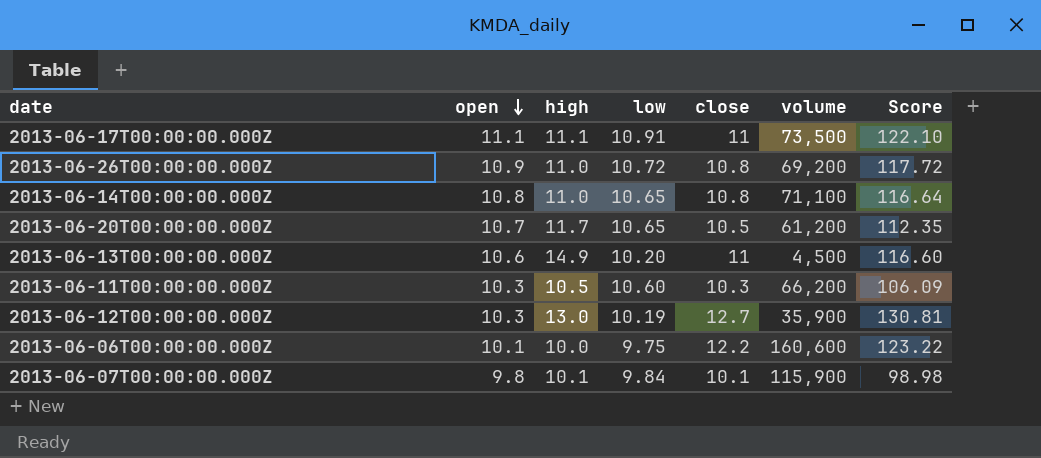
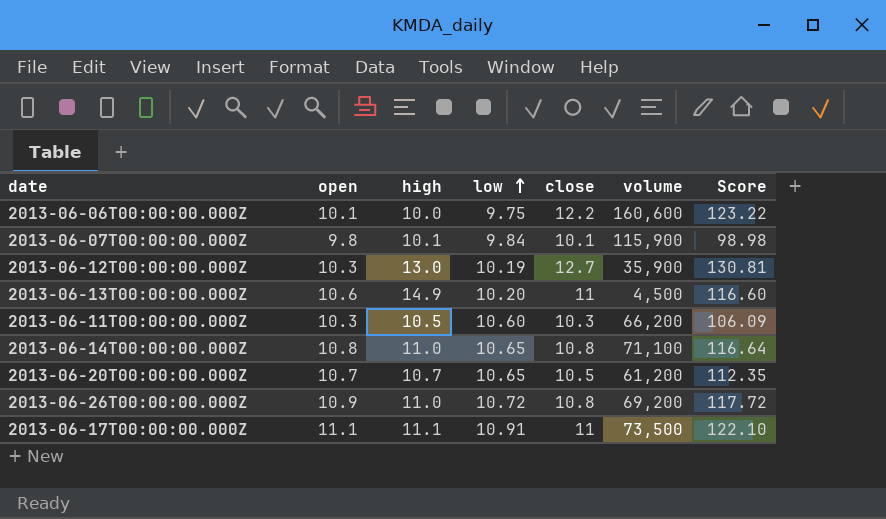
row order: open descending -> low ascending
2013-06-20T00:00:00.000Z | high: 11.7 -> 10.7

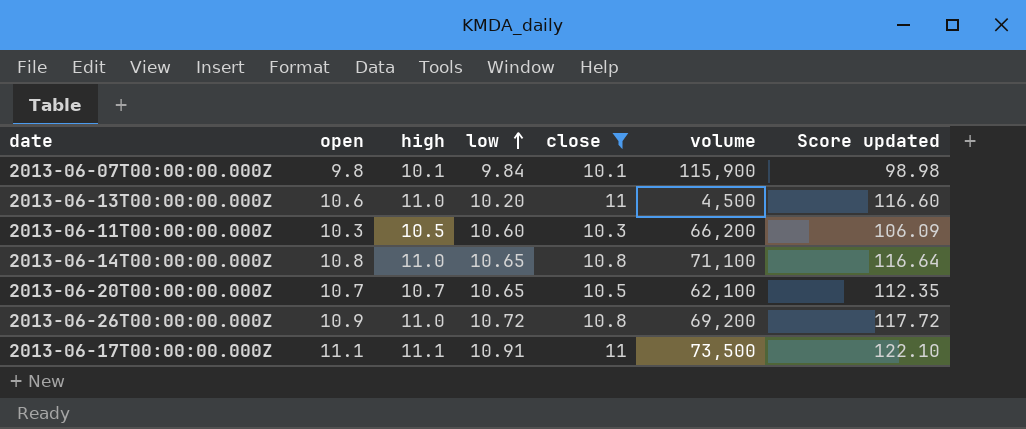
filter: none -> close <= 11
column name: Score -> Score updated
2013-06-13T00:00:00.000Z | high: 14.9 -> 11.0
2013-06-20T00:00:00.000Z | volume: 61,200 -> 62,100

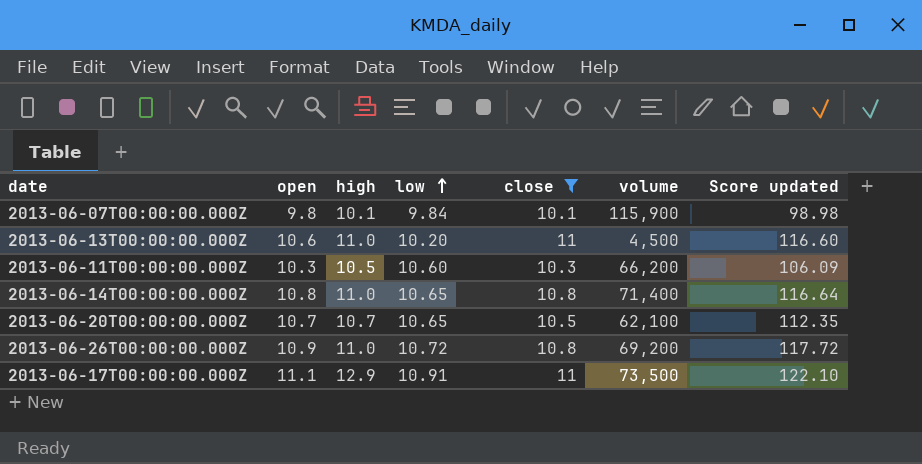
2013-06-14T00:00:00.000Z | volume: 71,100 -> 71,400
2013-06-17T00:00:00.000Z | high: 11.1 -> 12.9

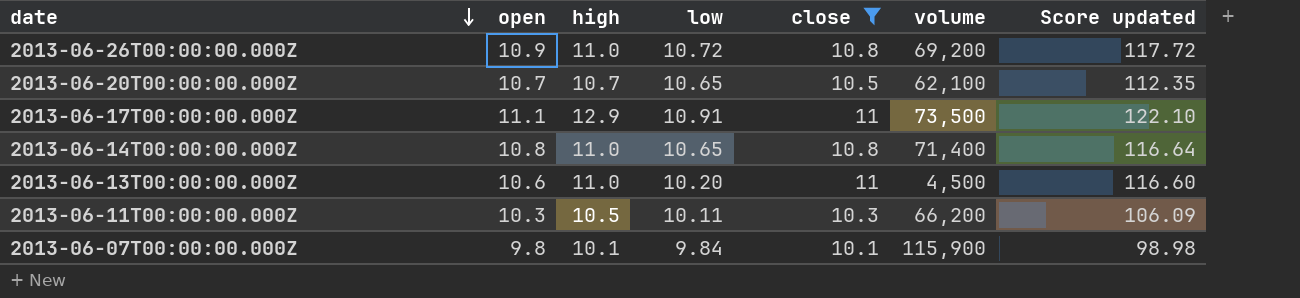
row order: low ascending -> date descending
2013-06-11T00:00:00.000Z | low: 10.60 -> 10.11

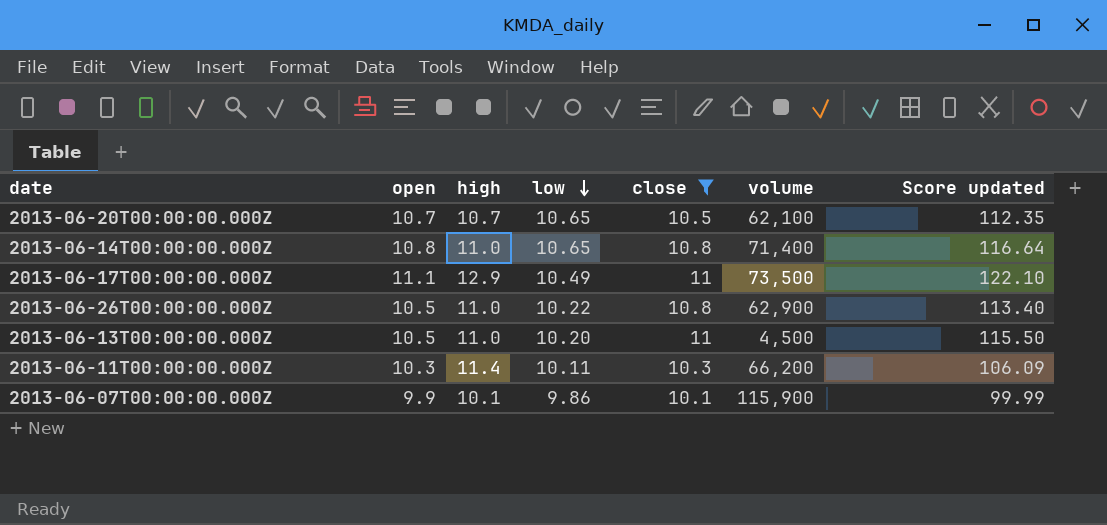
row order: date descending -> low descending
2013-06-17T00:00:00.000Z | low: 10.91 -> 10.49
2013-06-26T00:00:00.000Z | open: 10.9 -> 10.5
2013-06-26T00:00:00.000Z | low: 10.72 -> 10.22
2013-06-26T00:00:00.000Z | volume: 69,200 -> 62,900
2013-06-26T00:00:00.000Z | Score updated: 117.72 -> 113.40
2013-06-13T00:00:00.000Z | open: 10.6 -> 10.5
2013-06-13T00:00:00.000Z | Score updated: 116.60 -> 115.50
2013-06-11T00:00:00.000Z | high: 10.5 -> 11.4
2013-06-07T00:00:00.000Z | open: 9.8 -> 9.9
2013-06-07T00:00:00.000Z | low: 9.84 -> 9.86
2013-06-07T00:00:00.000Z | Score updated: 98.98 -> 99.99

